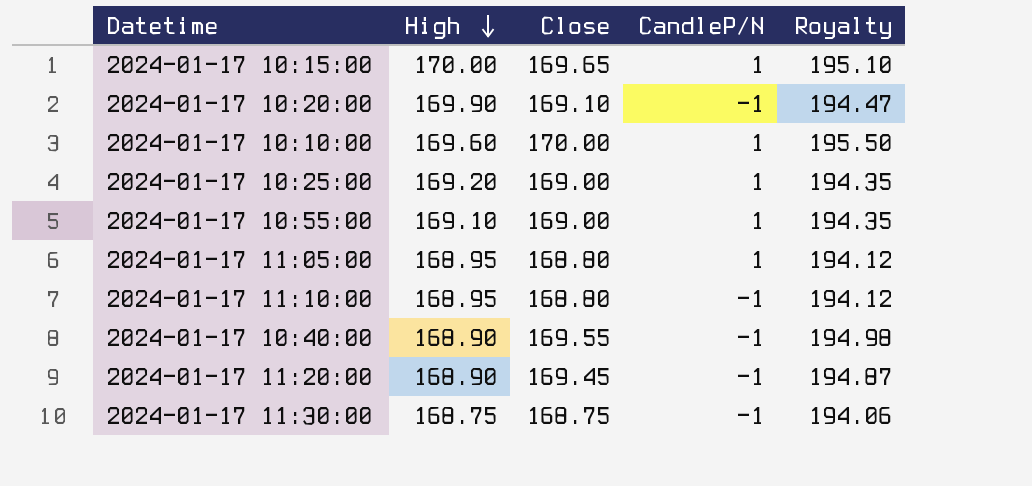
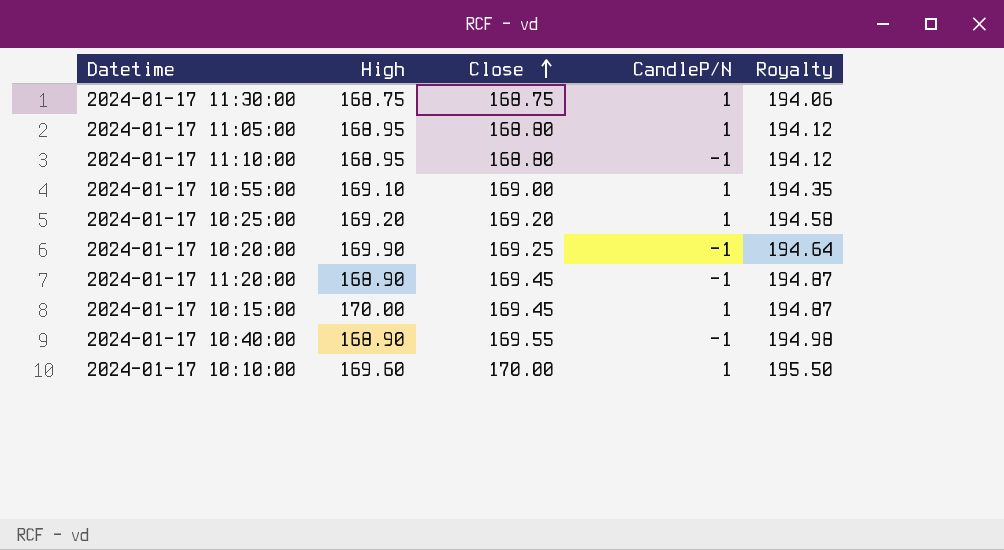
row order: High descending -> Close ascending
2024-01-17 11:30:00 | CandleP/N: -1 -> 1
2024-01-17 10:25:00 | Close: 169.00 -> 169.20
2024-01-17 10:25:00 | Royalty: 194.35 -> 194.58
2024-01-17 10:20:00 | Close: 169.10 -> 169.25
2024-01-17 10:20:00 | Royalty: 194.47 -> 194.64
2024-01-17 10:15:00 | Close: 169.65 -> 169.45
2024-01-17 10:15:00 | Royalty: 195.10 -> 194.87

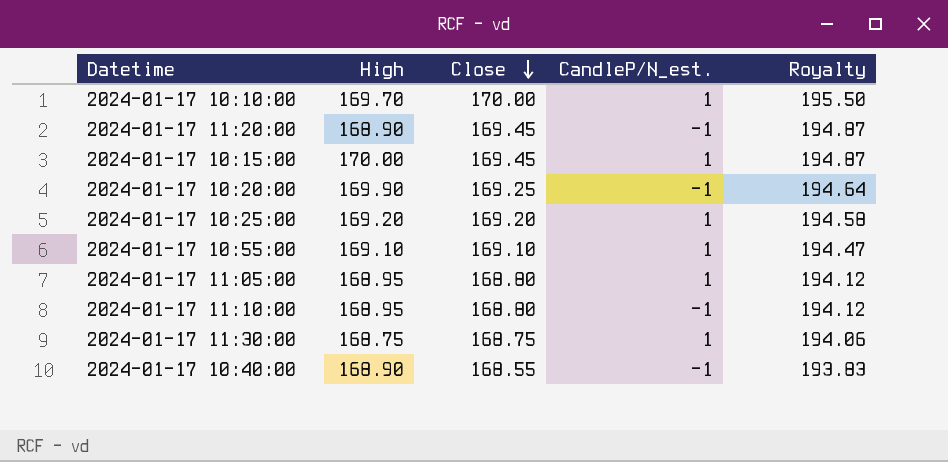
row order: Close ascending -> Close descending
column name: CandleP/N -> CandleP/N_est.
2024-01-17 10:10:00 | High: 169.60 -> 169.70
2024-01-17 10:55:00 | Close: 169.00 -> 169.10
2024-01-17 10:55:00 | Royalty: 194.35 -> 194.47
2024-01-17 10:40:00 | Close: 169.55 -> 168.55
2024-01-17 10:40:00 | Royalty: 194.98 -> 193.83

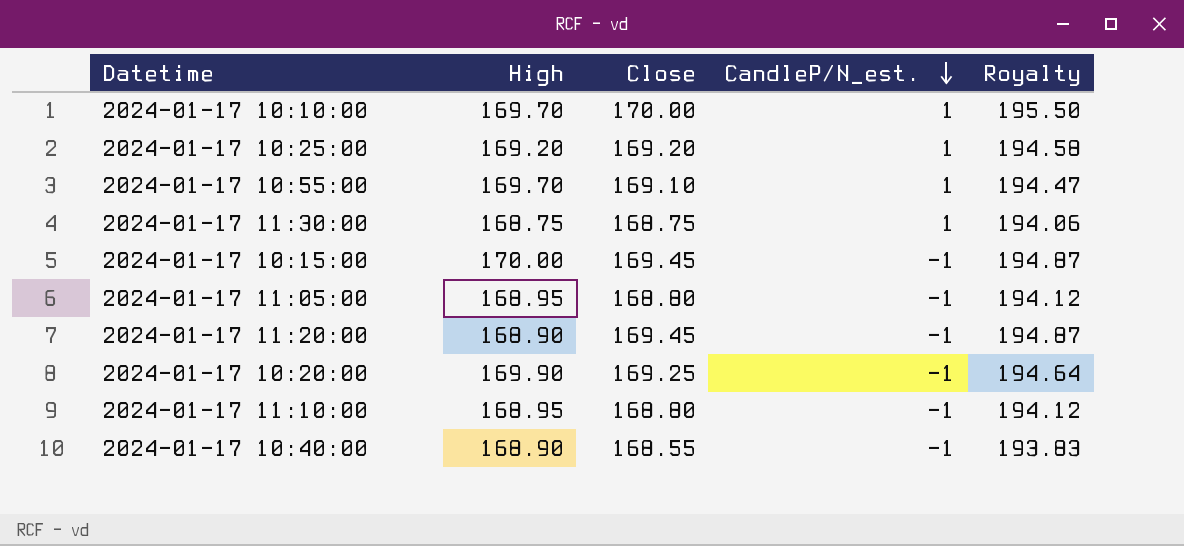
row order: Close descending -> CandleP/N_est. descending
2024-01-17 10:55:00 | High: 169.10 -> 169.70
2024-01-17 10:15:00 | CandleP/N_est.: 1 -> -1
2024-01-17 11:05:00 | CandleP/N_est.: 1 -> -1

